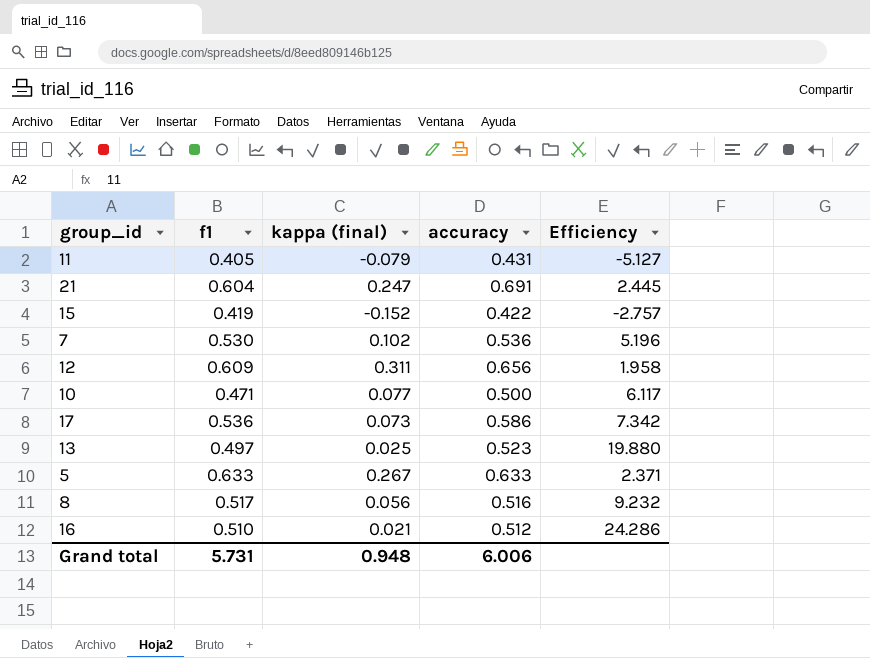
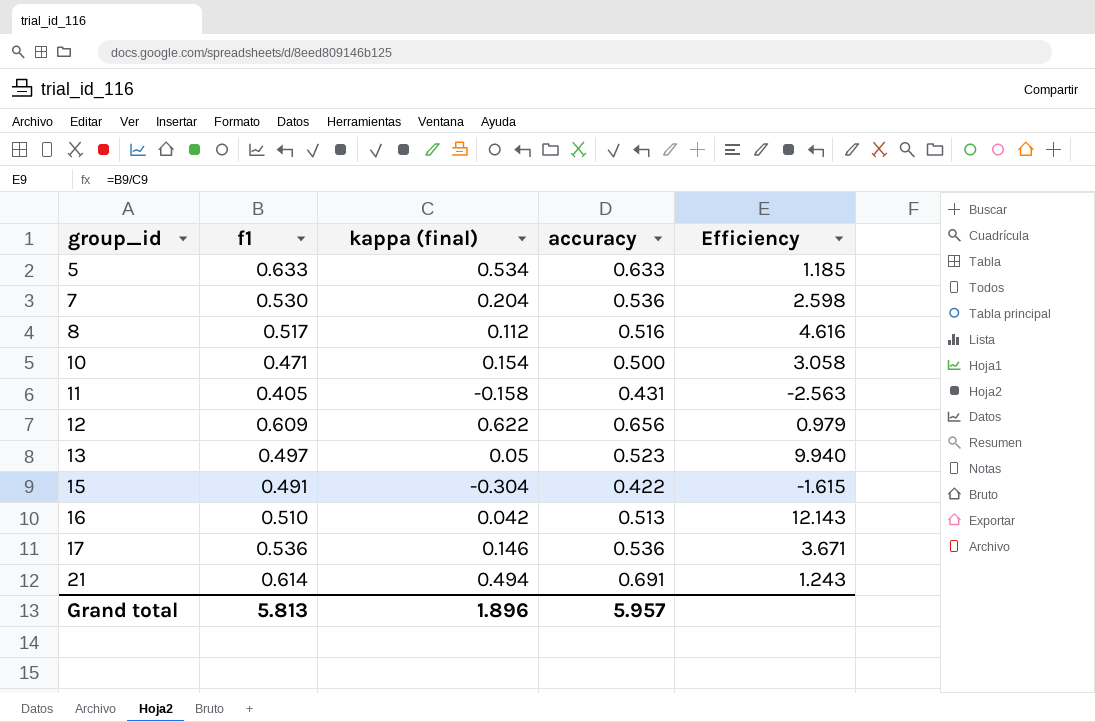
row order: none -> group_id ascending
5 | kappa (final): 0.267 -> 0.534
5 | Efficiency: 2.371 -> 1.185
7 | kappa (final): 0.102 -> 0.204
7 | Efficiency: 5.196 -> 2.598
8 | kappa (final): 0.056 -> 0.112
8 | Efficiency: 9.232 -> 4.616
10 | kappa (final): 0.077 -> 0.154
10 | Efficiency: 6.117 -> 3.058
11 | kappa (final): -0.079 -> -0.158
11 | Efficiency: -5.127 -> -2.563
12 | kappa (final): 0.311 -> 0.622
12 | Efficiency: 1.958 -> 0.979
13 | kappa (final): 0.025 -> 0.05
13 | Efficiency: 19.880 -> 9.940
15 | f1: 0.419 -> 0.491
15 | kappa (final): -0.152 -> -0.304
15 | Efficiency: -2.757 -> -1.615
16 | kappa (final): 0.021 -> 0.042
16 | accuracy: 0.512 -> 0.513
16 | Efficiency: 24.286 -> 12.143
17 | kappa (final): 0.073 -> 0.146
17 | accuracy: 0.586 -> 0.536
17 | Efficiency: 7.342 -> 3.671
21 | f1: 0.604 -> 0.614
21 | kappa (final): 0.247 -> 0.494
21 | Efficiency: 2.445 -> 1.243
Grand total | f1: 5.731 -> 5.813
Grand total | kappa (final): 0.948 -> 1.896
Grand total | accuracy: 6.006 -> 5.957

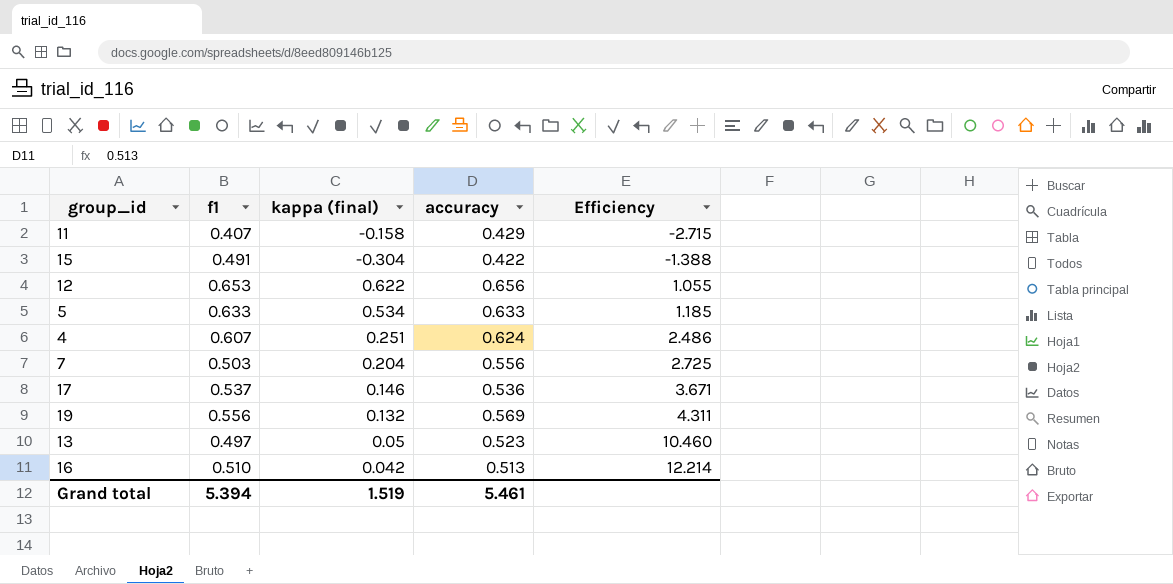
row order: group_id ascending -> Efficiency ascending
column Efficiency | formula: [f1] / [kappa (final)] -> [accuracy] / [kappa (final)]
row 8: 0.517 | 0.112 | 0.516 | 4.616 -> none
row 10: 0.471 | 0.154 | 0.500 | 3.058 -> none
row 21: 0.614 | 0.494 | 0.691 | 1.243 -> none
11 | f1: 0.405 -> 0.407
11 | accuracy: 0.431 -> 0.429
12 | f1: 0.609 -> 0.653
row 4: none -> 0.607 | 0.251 | 0.624 | 2.486
7 | f1: 0.530 -> 0.503
7 | accuracy: 0.536 -> 0.556
17 | f1: 0.536 -> 0.537
row 19: none -> 0.556 | 0.132 | 0.569 | 4.311
Grand total | f1: 5.813 -> 5.394
Grand total | kappa (final): 1.896 -> 1.519
Grand total | accuracy: 5.957 -> 5.461

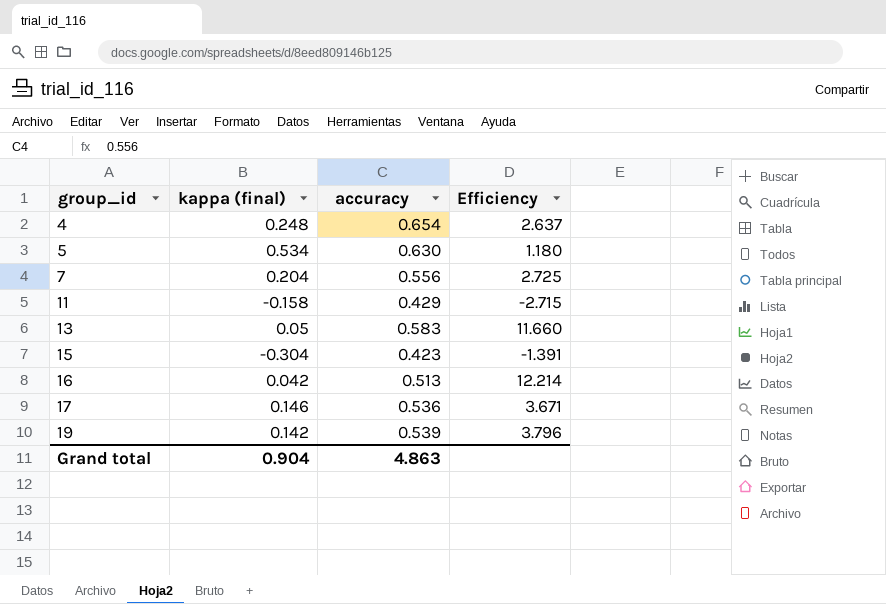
row order: Efficiency ascending -> group_id ascending
column f1 | position: 2 -> none
row 12: 0.653 | 0.622 | 0.656 | 1.055 -> none
4 | kappa (final): 0.251 -> 0.248
4 | accuracy: 0.624 -> 0.654
4 | Efficiency: 2.486 -> 2.637
5 | accuracy: 0.633 -> 0.630
5 | Efficiency: 1.185 -> 1.180
13 | accuracy: 0.523 -> 0.583
13 | Efficiency: 10.460 -> 11.660
15 | accuracy: 0.422 -> 0.423
15 | Efficiency: -1.388 -> -1.391
19 | kappa (final): 0.132 -> 0.142
19 | accuracy: 0.569 -> 0.539
19 | Efficiency: 4.311 -> 3.796
Grand total | kappa (final): 1.519 -> 0.904
Grand total | accuracy: 5.461 -> 4.863

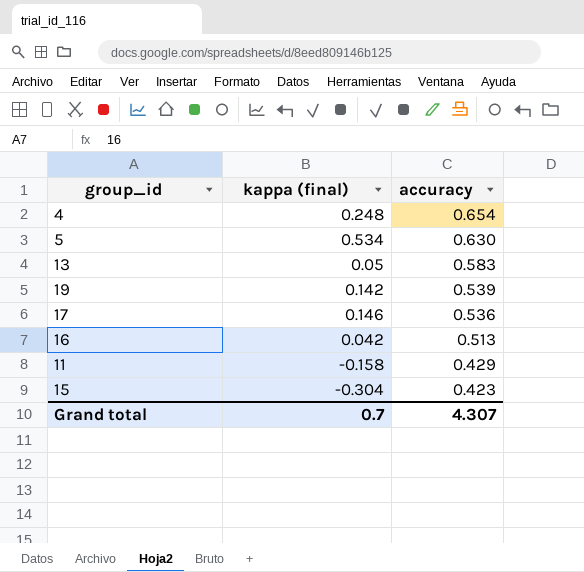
row order: group_id ascending -> accuracy descending
column Efficiency | formula: [accuracy] / [kappa (final)] -> none
row 7: 0.204 | 0.556 | 2.725 -> none
Grand total | kappa (final): 0.904 -> 0.7
Grand total | accuracy: 4.863 -> 4.307

